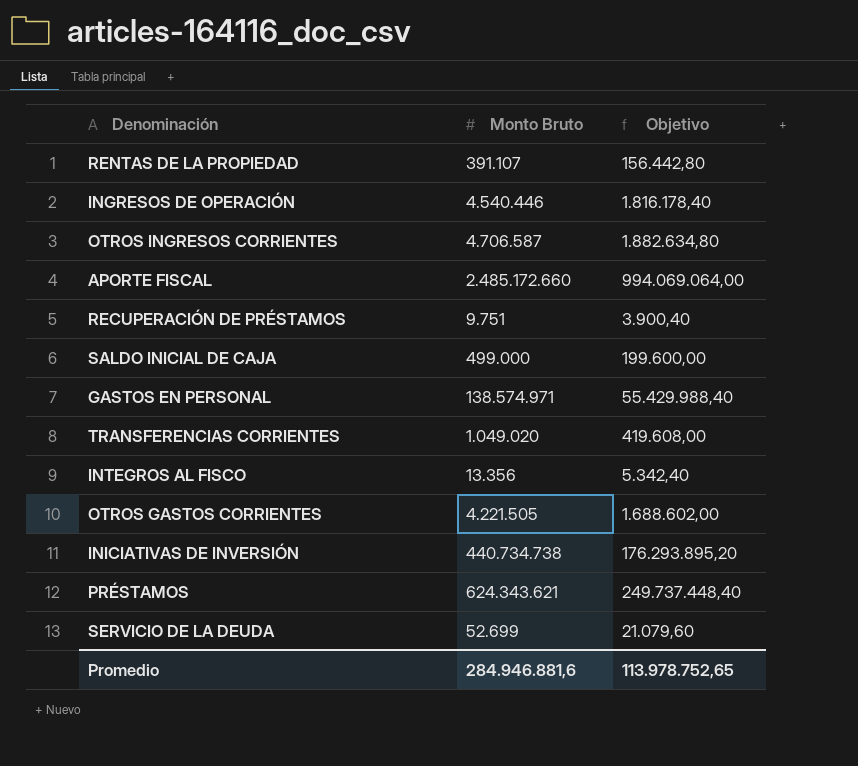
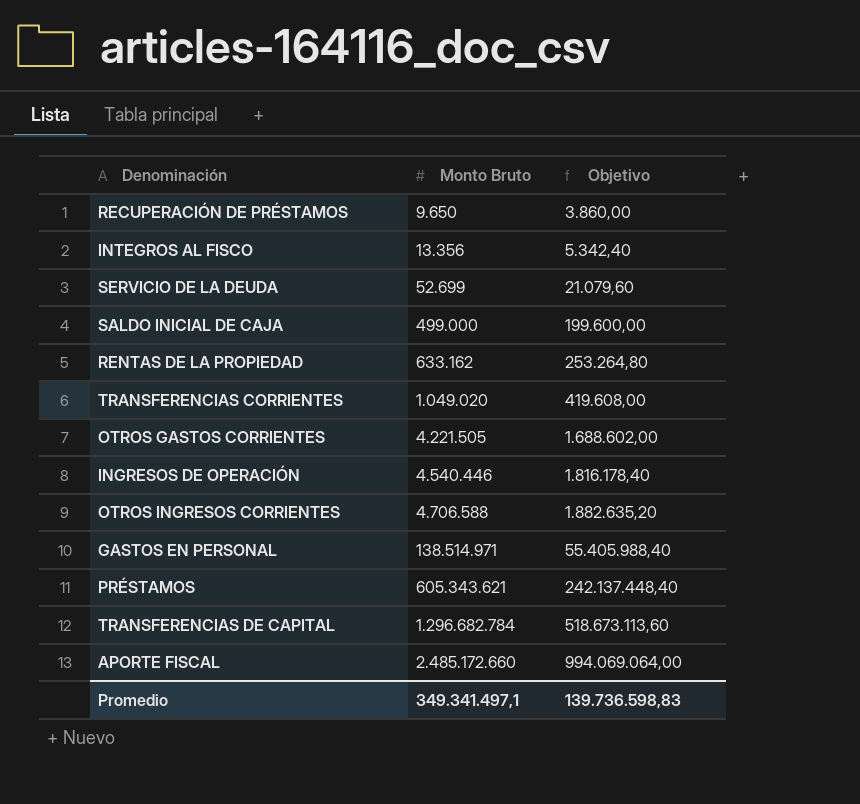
row order: none -> Monto Bruto ascending
row INICIATIVAS DE INVERSIÓN: 440.734.738 | 176.293.895,20 -> none
RECUPERACIÓN DE PRÉSTAMOS | Monto Bruto: 9.751 -> 9.650
RECUPERACIÓN DE PRÉSTAMOS | Objetivo: 3.900,40 -> 3.860,00
RENTAS DE LA PROPIEDAD | Monto Bruto: 391.107 -> 633.162
RENTAS DE LA PROPIEDAD | Objetivo: 156.442,80 -> 253.264,80
OTROS INGRESOS CORRIENTES | Monto Bruto: 4.706.587 -> 4.706.588
OTROS INGRESOS CORRIENTES | Objetivo: 1.882.634,80 -> 1.882.635,20
GASTOS EN PERSONAL | Monto Bruto: 138.574.971 -> 138.514.971
GASTOS EN PERSONAL | Objetivo: 55.429.988,40 -> 55.405.988,40
PRÉSTAMOS | Monto Bruto: 624.343.621 -> 605.343.621
PRÉSTAMOS | Objetivo: 249.737.448,40 -> 242.137.448,40
row TRANSFERENCIAS DE CAPITAL: none -> 1.296.682.784 | 518.673.113,60
Promedio | Monto Bruto: 284.946.881,6 -> 349.341.497,1
Promedio | Objetivo: 113.978.752,65 -> 139.736.598,83

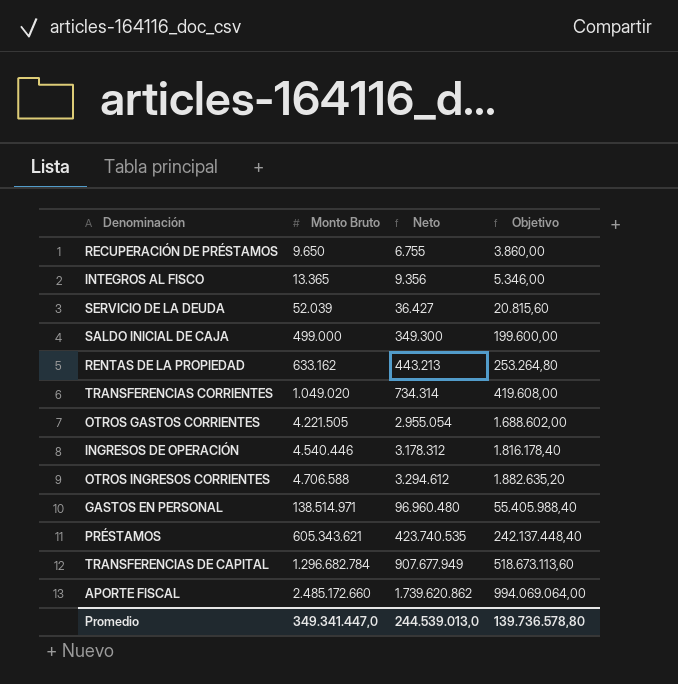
column Neto | formula: none -> [Monto Bruto] * 0,7
INTEGROS AL FISCO | Monto Bruto: 13.356 -> 13.365
INTEGROS AL FISCO | Objetivo: 5.342,40 -> 5.346,00
SERVICIO DE LA DEUDA | Monto Bruto: 52.699 -> 52.039
SERVICIO DE LA DEUDA | Objetivo: 21.079,60 -> 20.815,60
Promedio | Monto Bruto: 349.341.497,1 -> 349.341.447,0
Promedio | Objetivo: 139.736.598,83 -> 139.736.578,80

